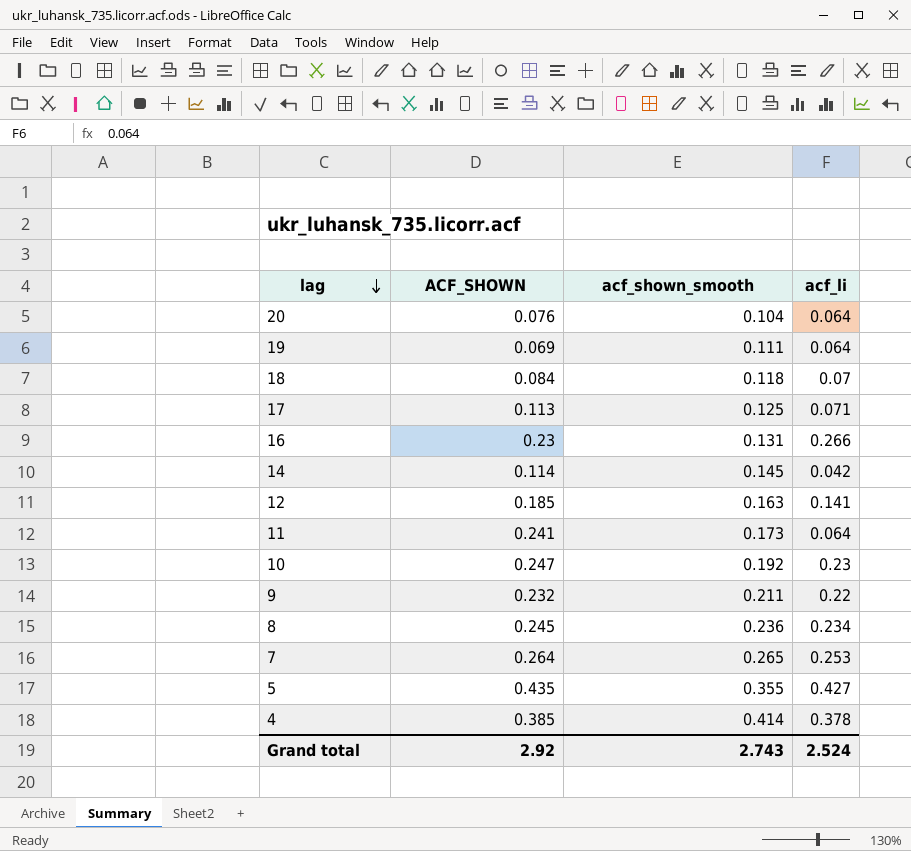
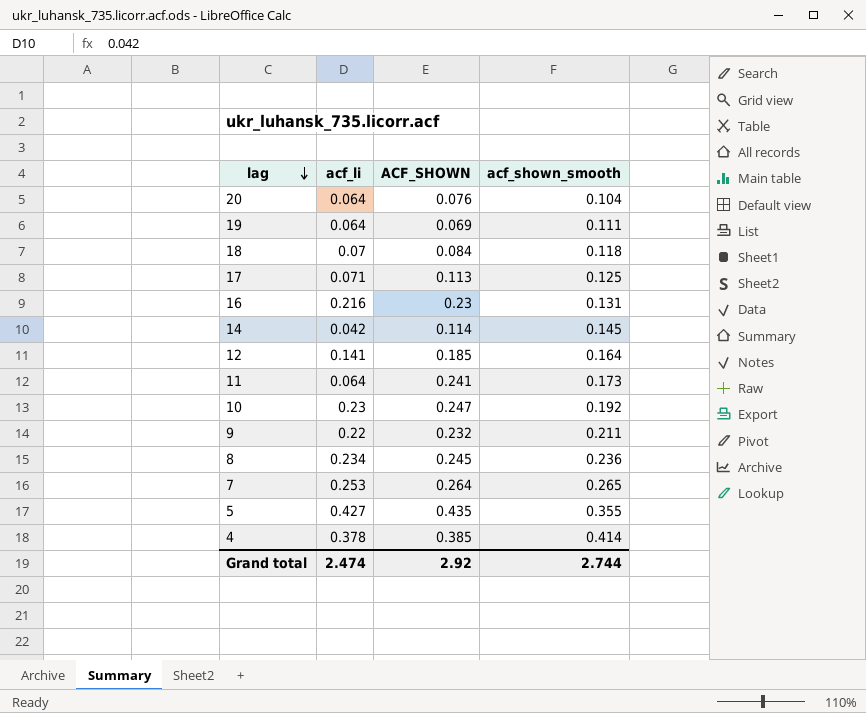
column acf_li | position: 4 -> 2
16 | acf_li: 0.266 -> 0.216
12 | acf_shown_smooth: 0.163 -> 0.164
Grand total | acf_li: 2.524 -> 2.474
Grand total | acf_shown_smooth: 2.743 -> 2.744

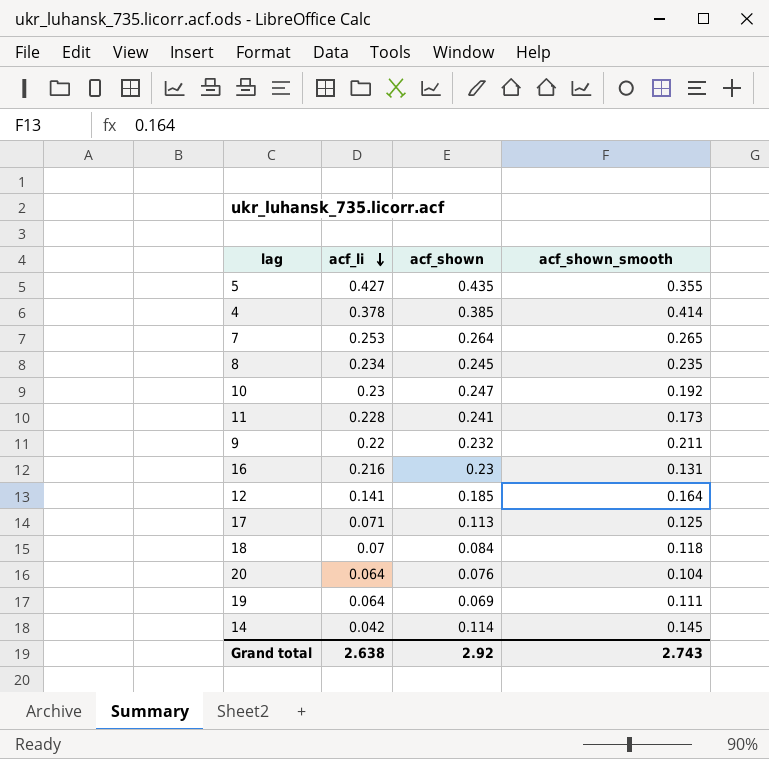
row order: lag descending -> acf_li descending
column name: ACF_SHOWN -> acf_shown
8 | acf_shown_smooth: 0.236 -> 0.235
11 | acf_li: 0.064 -> 0.228
Grand total | acf_li: 2.474 -> 2.638
Grand total | acf_shown_smooth: 2.744 -> 2.743

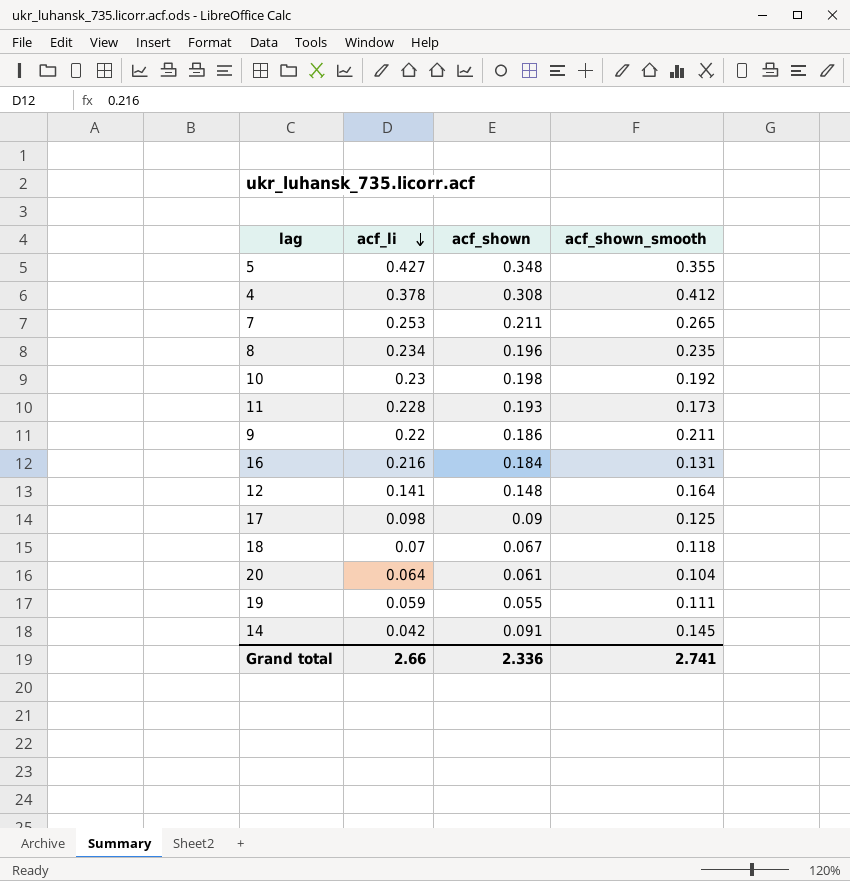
5 | acf_shown: 0.435 -> 0.348
4 | acf_shown: 0.385 -> 0.308
4 | acf_shown_smooth: 0.414 -> 0.412
7 | acf_shown: 0.264 -> 0.211
8 | acf_shown: 0.245 -> 0.196
10 | acf_shown: 0.247 -> 0.198
11 | acf_shown: 0.241 -> 0.193
9 | acf_shown: 0.232 -> 0.186
16 | acf_shown: 0.23 -> 0.184
12 | acf_shown: 0.185 -> 0.148
17 | acf_li: 0.071 -> 0.098
17 | acf_shown: 0.113 -> 0.09
18 | acf_shown: 0.084 -> 0.067
20 | acf_shown: 0.076 -> 0.061
19 | acf_li: 0.064 -> 0.059
19 | acf_shown: 0.069 -> 0.055
14 | acf_shown: 0.114 -> 0.091
Grand total | acf_li: 2.638 -> 2.66
Grand total | acf_shown: 2.92 -> 2.336
Grand total | acf_shown_smooth: 2.743 -> 2.741

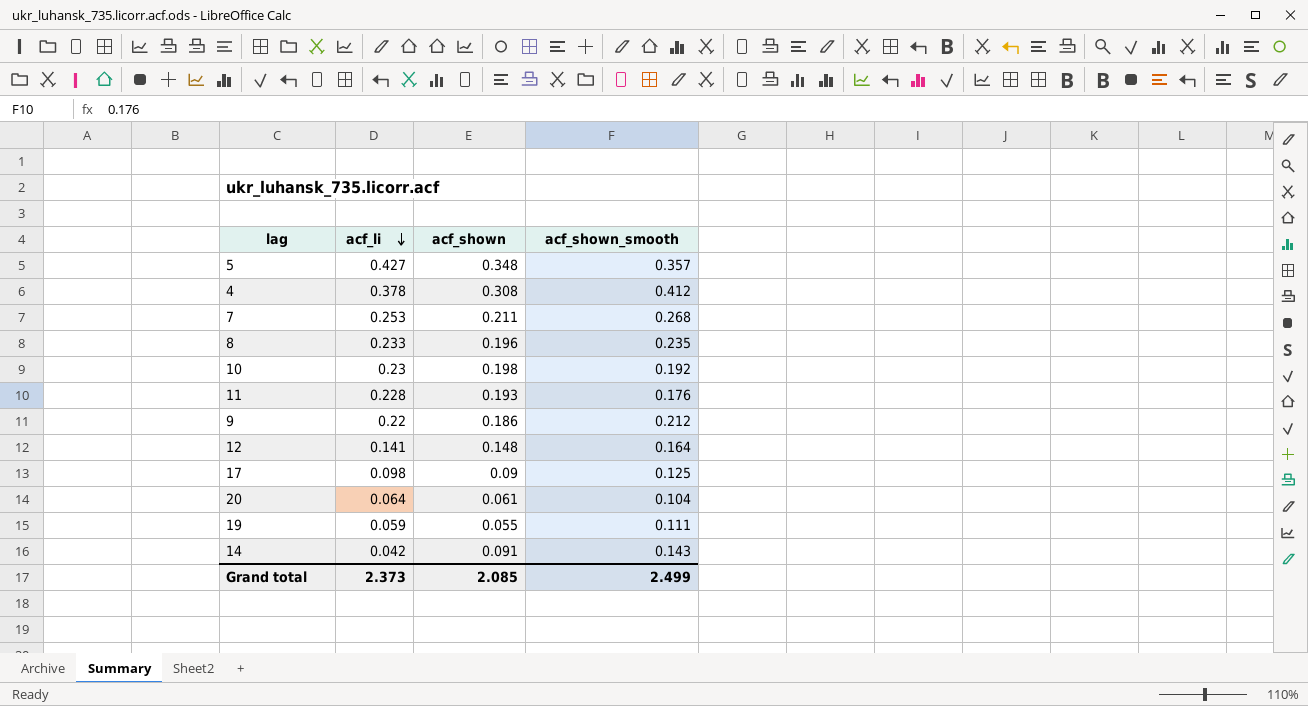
row 16: 0.216 | 0.184 | 0.131 -> none
row 18: 0.07 | 0.067 | 0.118 -> none
5 | acf_shown_smooth: 0.355 -> 0.357
7 | acf_shown_smooth: 0.265 -> 0.268
8 | acf_li: 0.234 -> 0.233
11 | acf_shown_smooth: 0.173 -> 0.176
9 | acf_shown_smooth: 0.211 -> 0.212
14 | acf_shown_smooth: 0.145 -> 0.143
Grand total | acf_li: 2.66 -> 2.373
Grand total | acf_shown: 2.336 -> 2.085
Grand total | acf_shown_smooth: 2.741 -> 2.499

